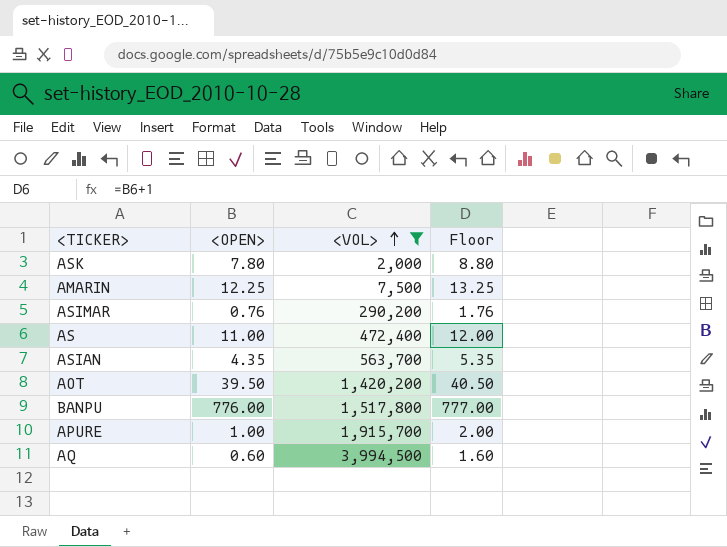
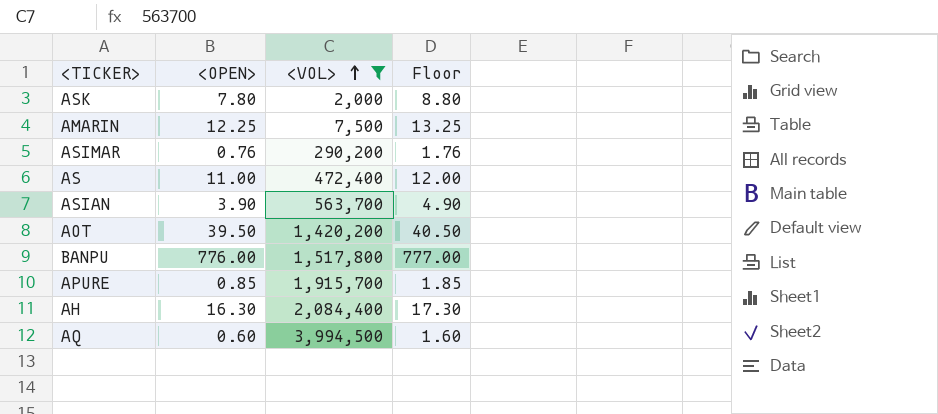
ASIAN | <OPEN>: 4.35 -> 3.90
ASIAN | Floor: 5.35 -> 4.90
APURE | <OPEN>: 1.00 -> 0.85
APURE | Floor: 2.00 -> 1.85
row AH: none -> 16.30 | 2,084,400 | 17.30

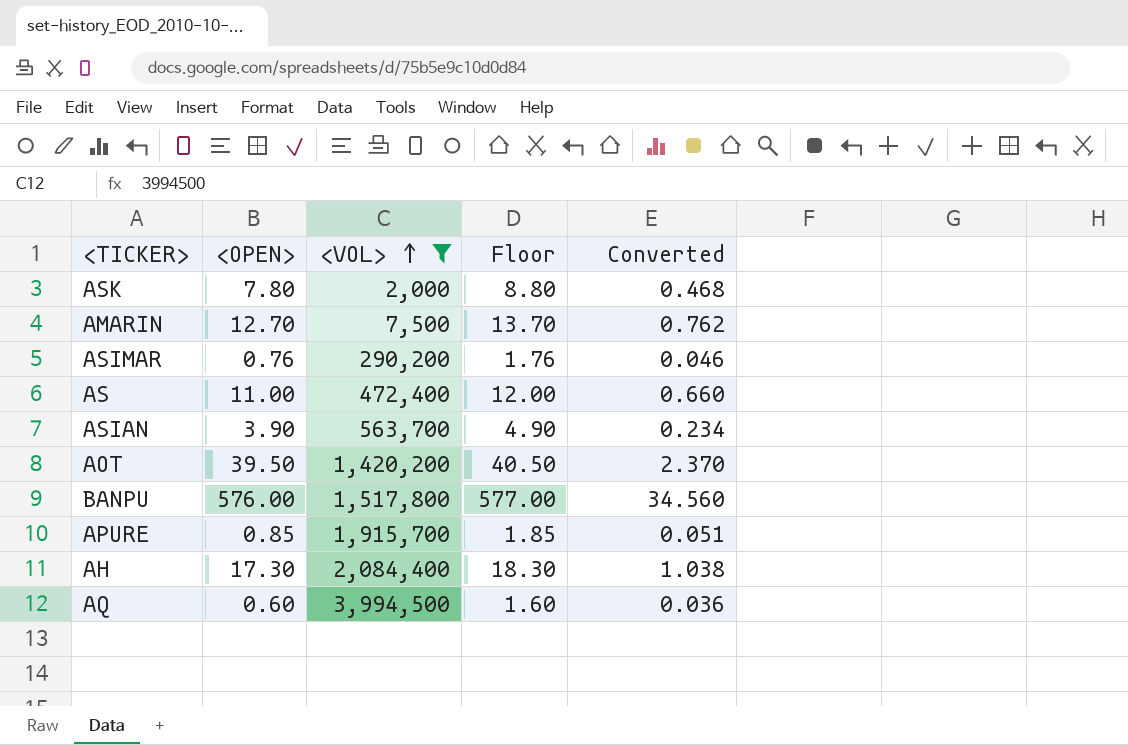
column Converted | formula: none -> [<OPEN>] * 0.06
AMARIN | <OPEN>: 12.25 -> 12.70
AMARIN | Floor: 13.25 -> 13.70
BANPU | <OPEN>: 776.00 -> 576.00
BANPU | Floor: 777.00 -> 577.00
AH | <OPEN>: 16.30 -> 17.30
AH | Floor: 17.30 -> 18.30

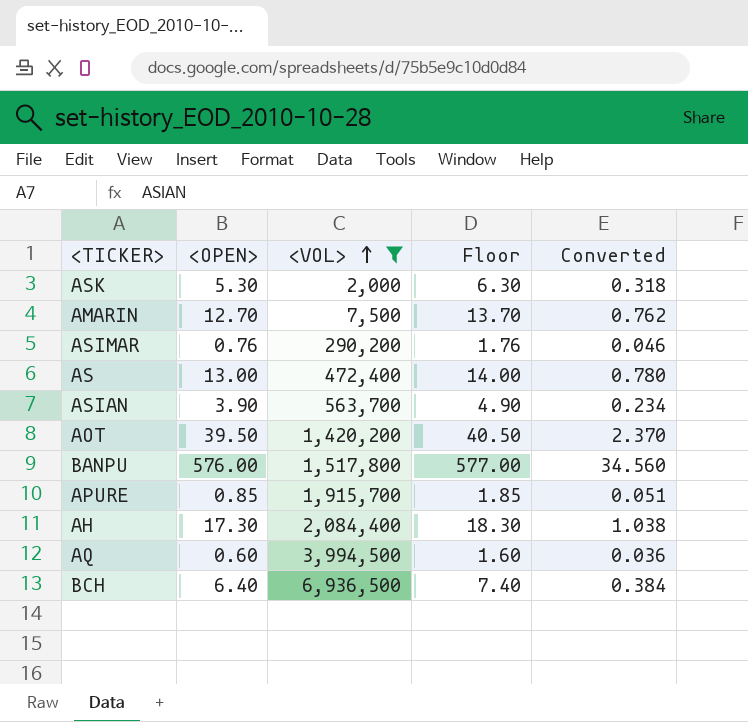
ASK | <OPEN>: 7.80 -> 5.30
ASK | Floor: 8.80 -> 6.30
ASK | Converted: 0.468 -> 0.318
AS | <OPEN>: 11.00 -> 13.00
AS | Floor: 12.00 -> 14.00
AS | Converted: 0.660 -> 0.780
row BCH: none -> 6.40 | 6,936,500 | 7.40 | 0.384

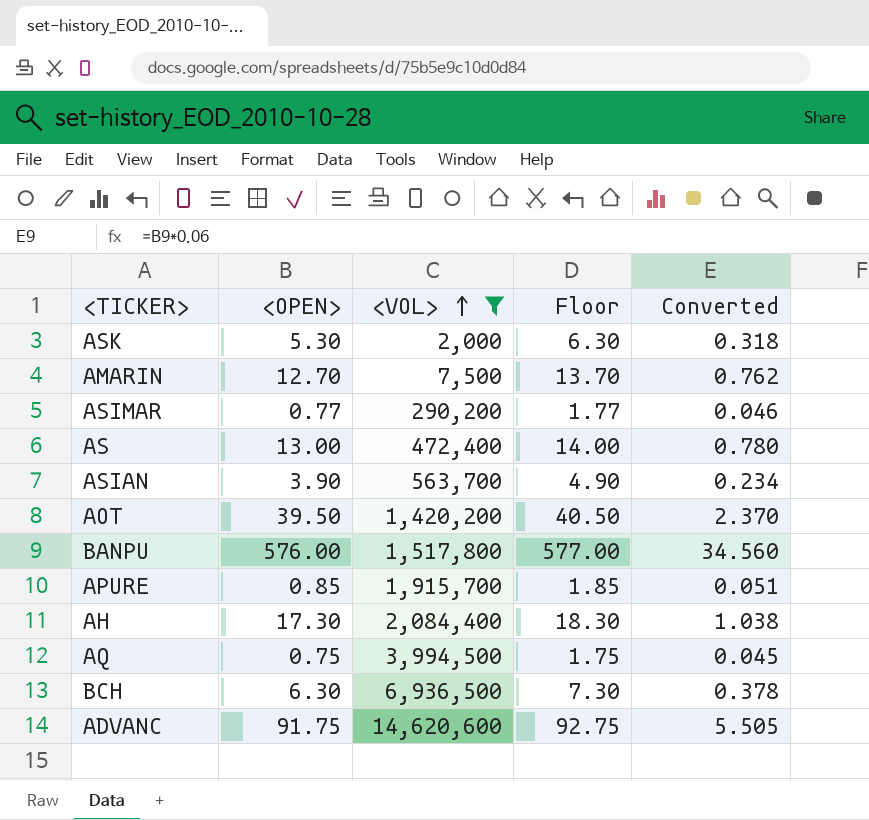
ASIMAR | <OPEN>: 0.76 -> 0.77
ASIMAR | Floor: 1.76 -> 1.77
AQ | <OPEN>: 0.60 -> 0.75
AQ | Floor: 1.60 -> 1.75
AQ | Converted: 0.036 -> 0.045
BCH | <OPEN>: 6.40 -> 6.30
BCH | Floor: 7.40 -> 7.30
BCH | Converted: 0.384 -> 0.378
row ADVANC: none -> 91.75 | 14,620,600 | 92.75 | 5.505

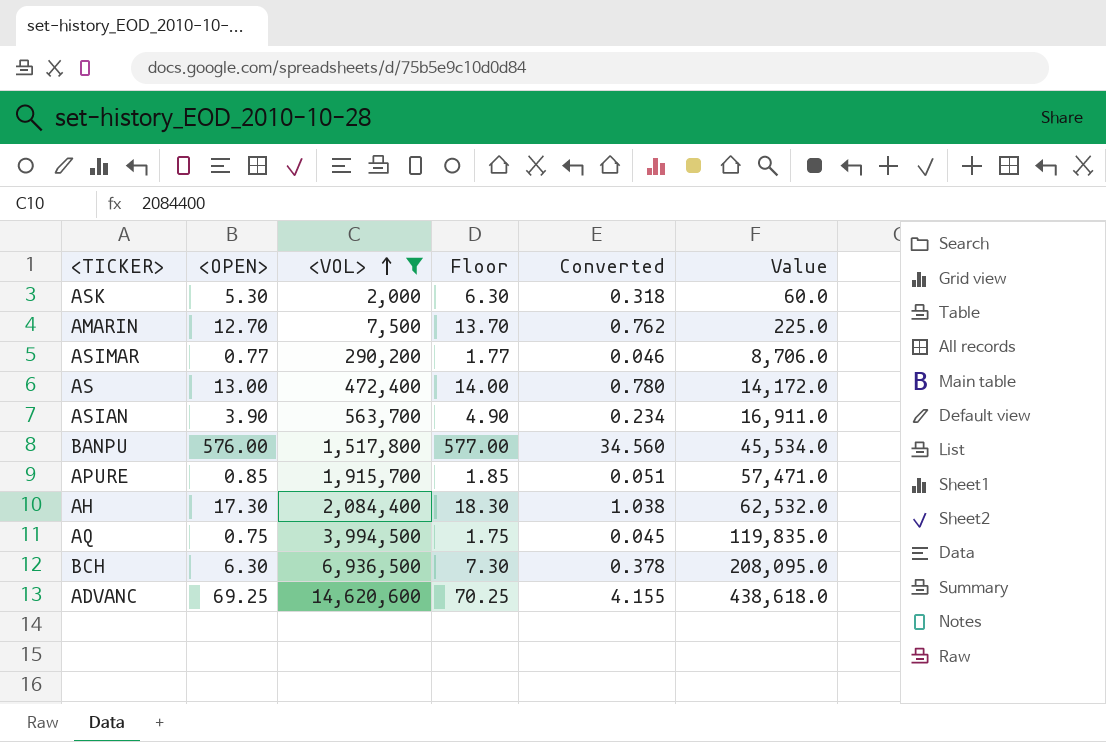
column Value | formula: none -> [<VOL>] * 0.03
row AOT: 39.50 | 1,420,200 | 40.50 | 2.370 -> none
ADVANC | <OPEN>: 91.75 -> 69.25
ADVANC | Floor: 92.75 -> 70.25
ADVANC | Converted: 5.505 -> 4.155

